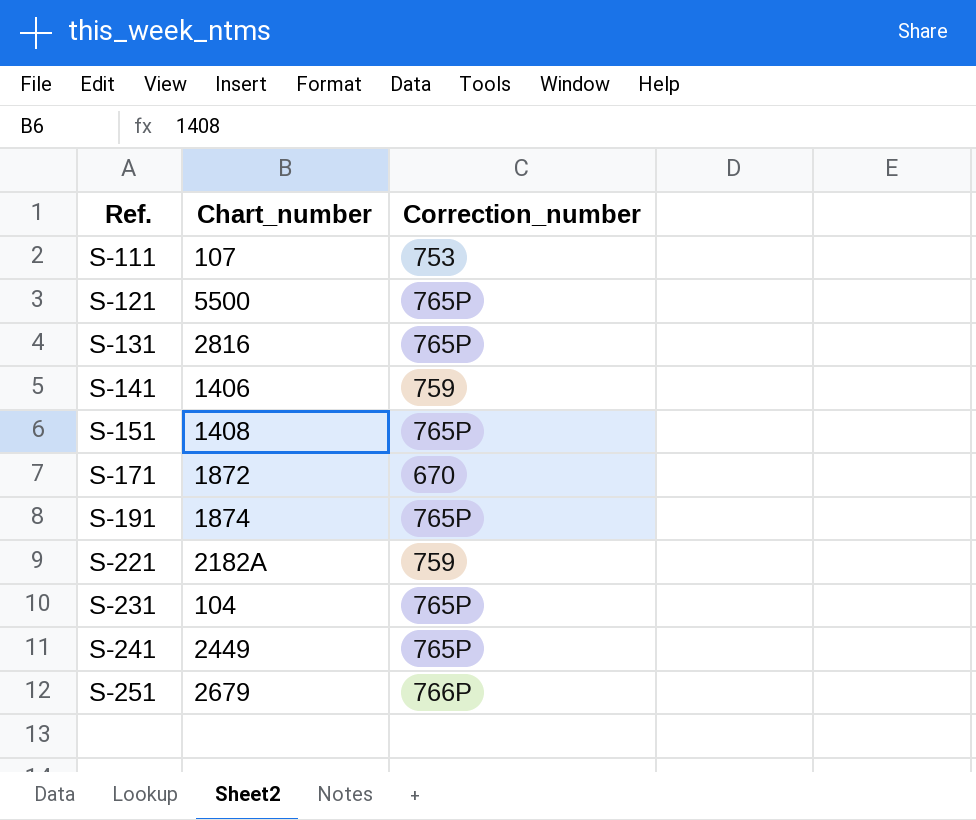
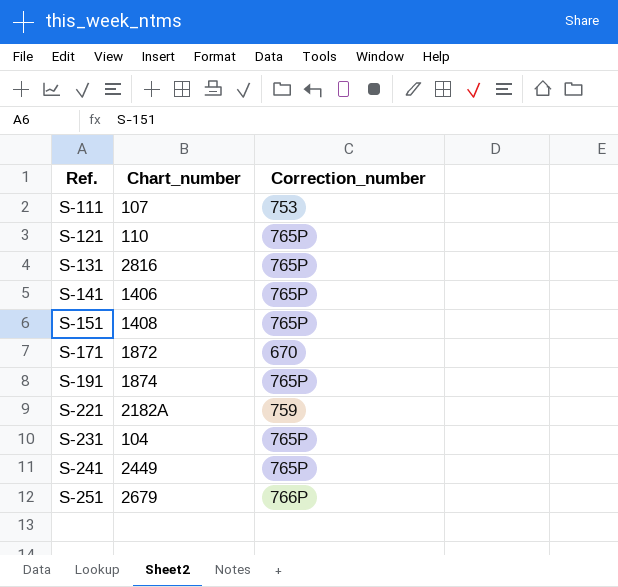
S-121 | Chart_number: 5500 -> 110
S-141 | Correction_number: 759 -> 765P

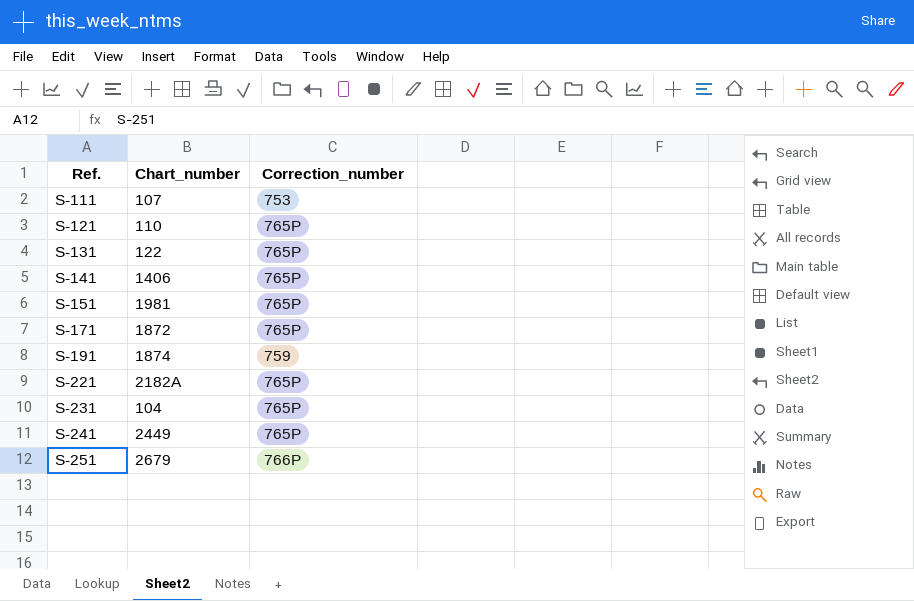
S-131 | Chart_number: 2816 -> 122
S-151 | Chart_number: 1408 -> 1981
S-171 | Correction_number: 670 -> 765P
S-191 | Correction_number: 765P -> 759
S-221 | Correction_number: 759 -> 765P

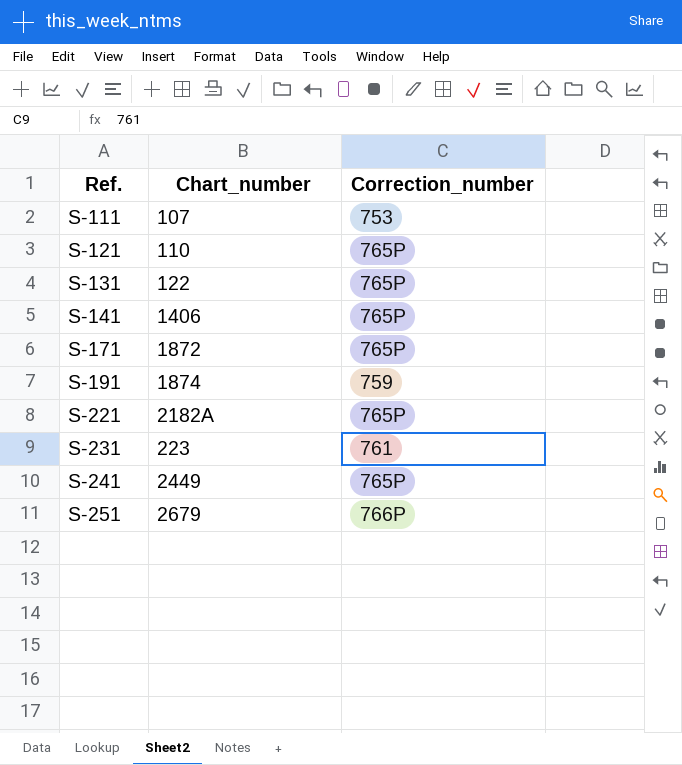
row S-151: 1981 | 765P -> none
S-231 | Chart_number: 104 -> 223
S-231 | Correction_number: 765P -> 761

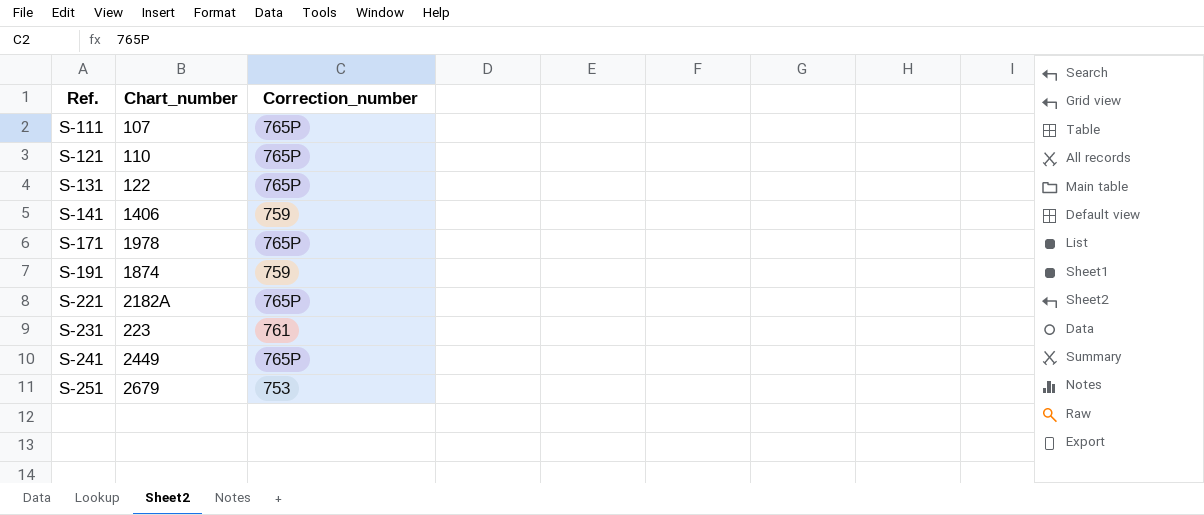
S-111 | Correction_number: 753 -> 765P
S-141 | Correction_number: 765P -> 759
S-171 | Chart_number: 1872 -> 1978
S-251 | Correction_number: 766P -> 753

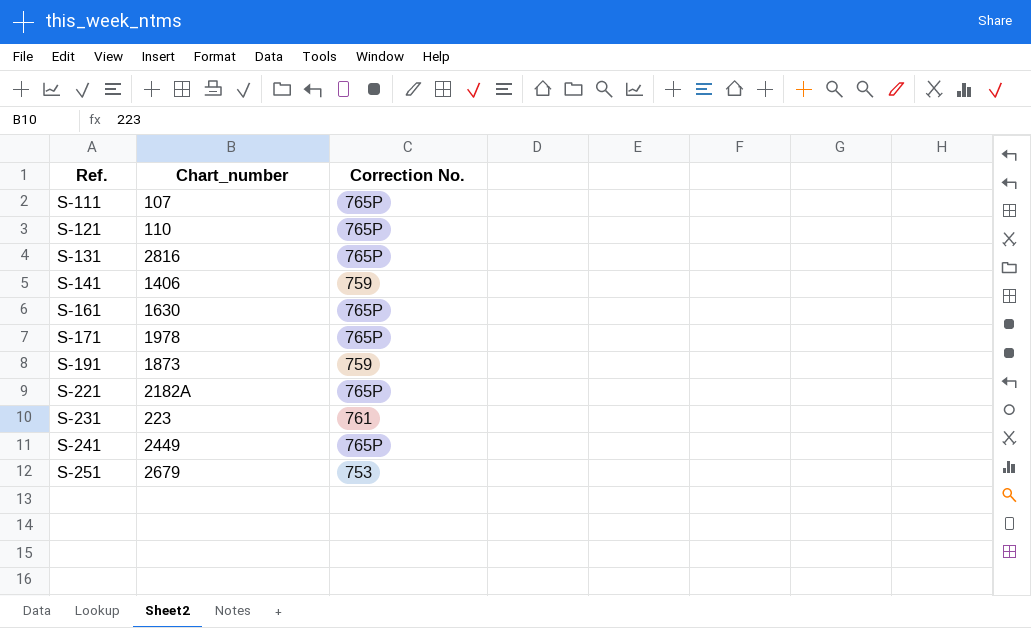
column name: Correction_number -> Correction No.
S-131 | Chart_number: 122 -> 2816
row S-161: none -> 1630 | 765P
S-191 | Chart_number: 1874 -> 1873

